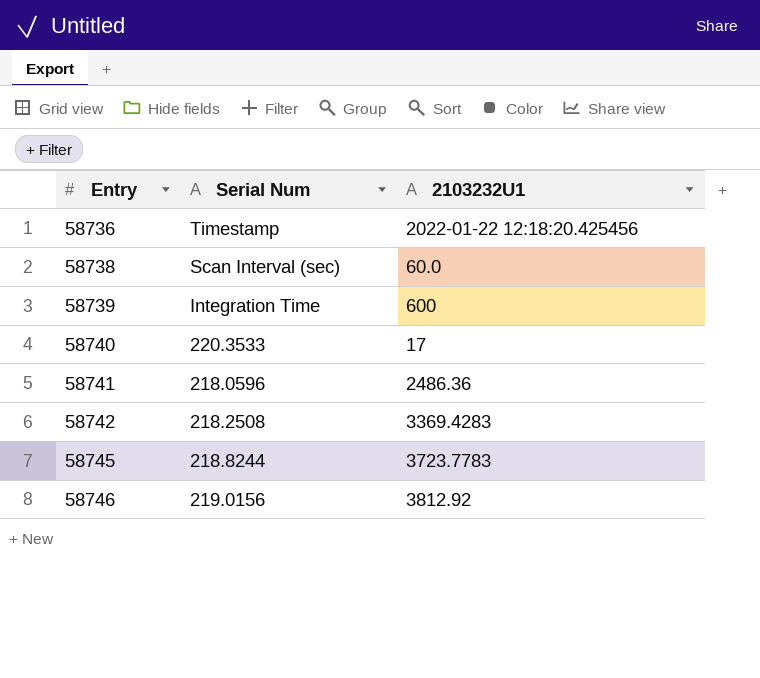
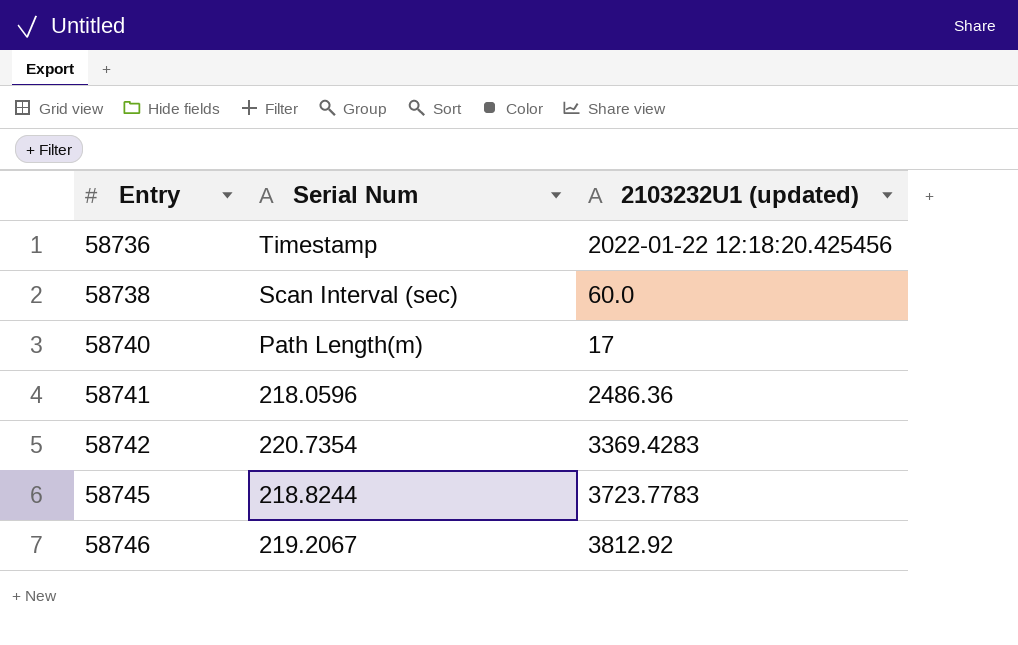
column name: 2103232U1 -> 2103232U1 (updated)
row 58739: Integration Time | 600 -> none
58740 | Serial Num: 220.3533 -> Path Length(m)
58742 | Serial Num: 218.2508 -> 220.7354
58746 | Serial Num: 219.0156 -> 219.2067

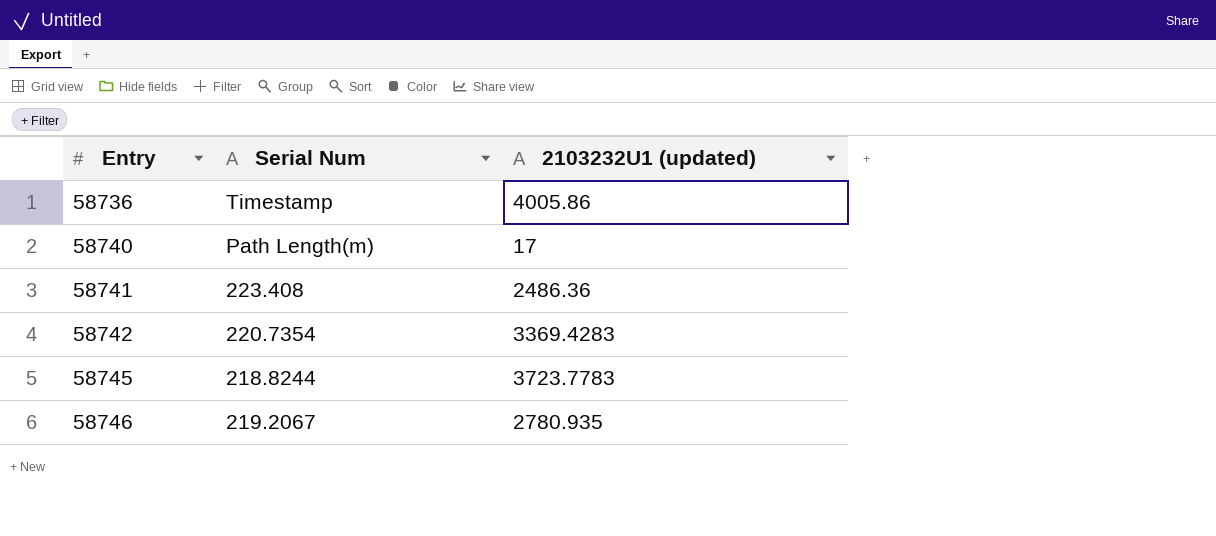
row 58738: Scan Interval (sec) | 60.0 -> none
58736 | 2103232U1 (updated): 2022-01-22 12:18:20.425456 -> 4005.86
58741 | Serial Num: 218.0596 -> 223.408
58746 | 2103232U1 (updated): 3812.92 -> 2780.935

